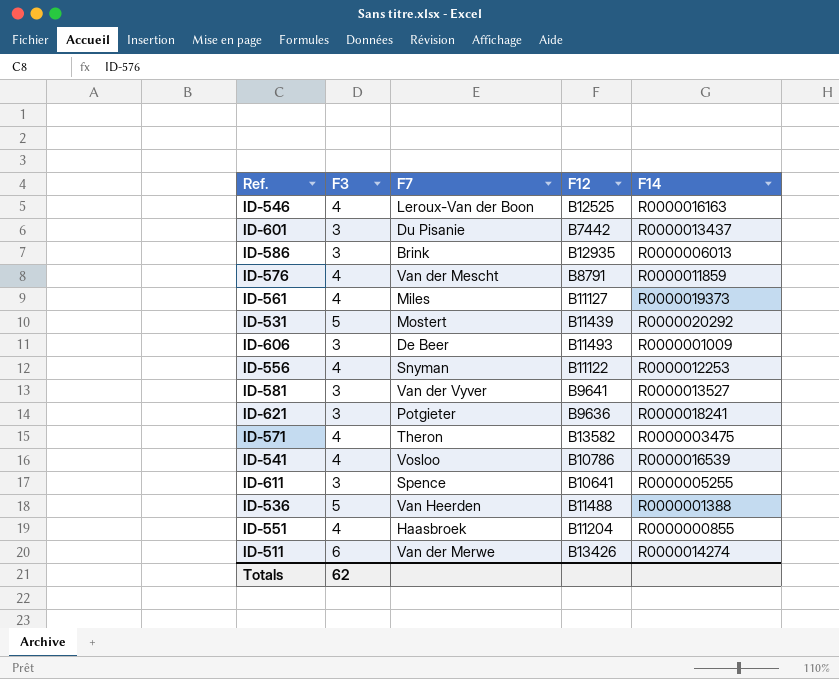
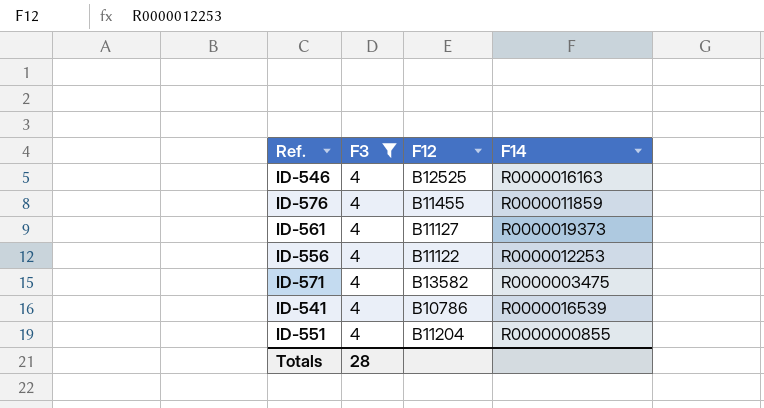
filter: none -> F3 = 4
column F7 | position: 3 -> none
ID-576 | F12: B8791 -> B11455
Totals | F3: 62 -> 28

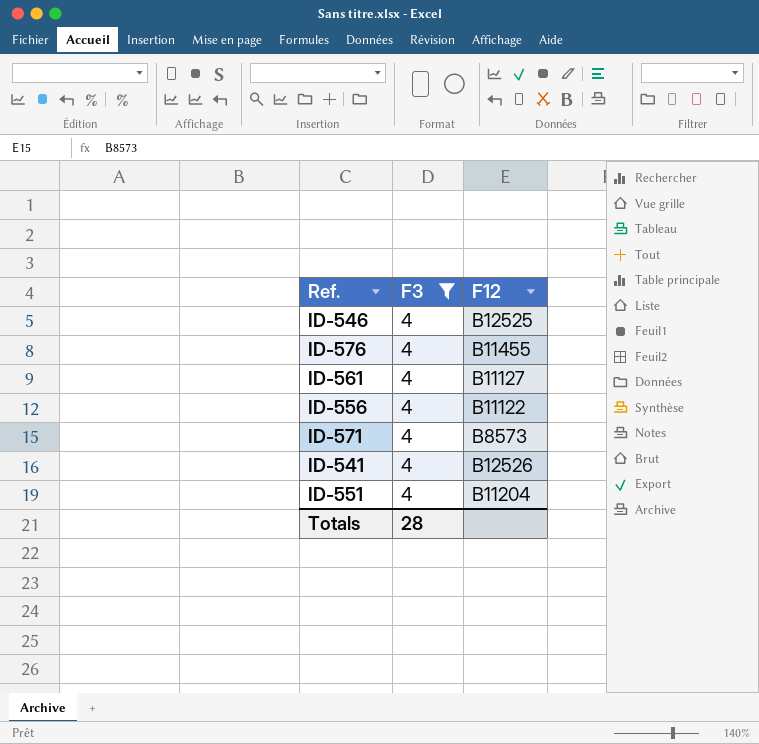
column F14 | position: 4 -> none
ID-571 | F12: B13582 -> B8573
ID-541 | F12: B10786 -> B12526

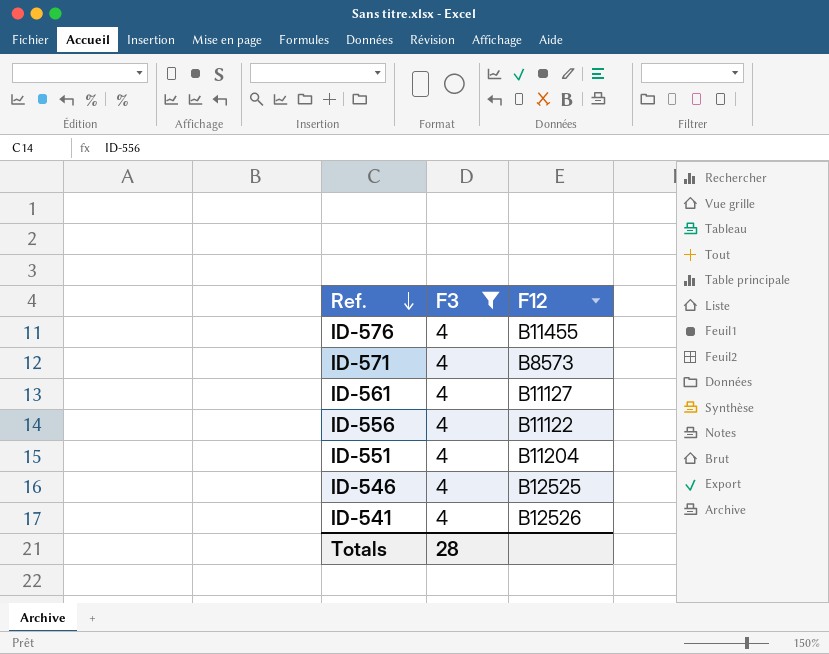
row order: none -> Ref. descending

